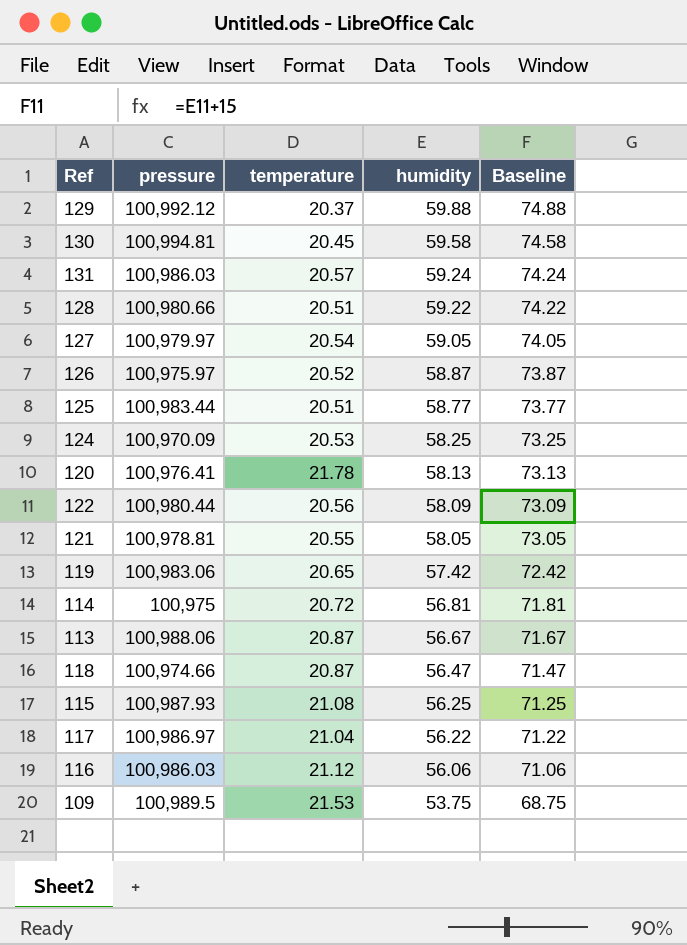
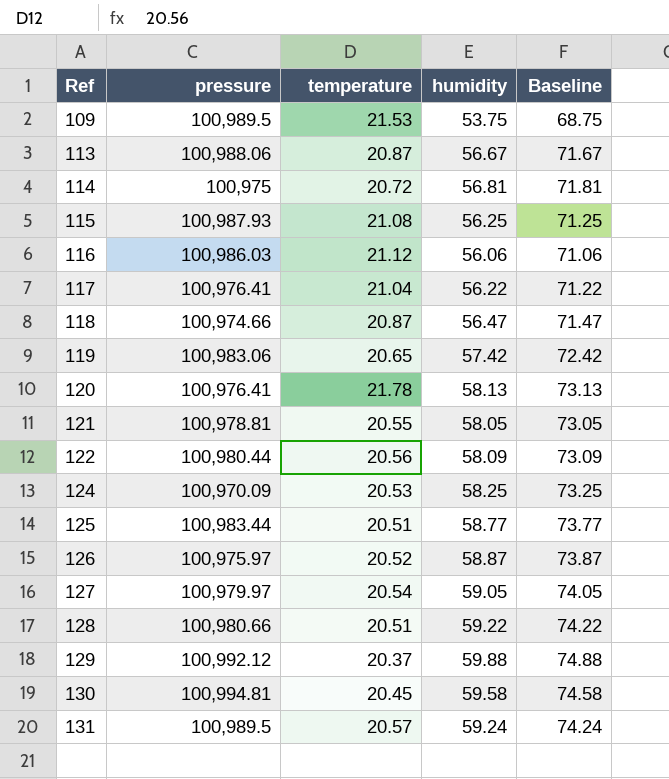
row order: humidity descending -> Ref ascending
117 | pressure: 100,986.97 -> 100,976.41
131 | pressure: 100,986.03 -> 100,989.5

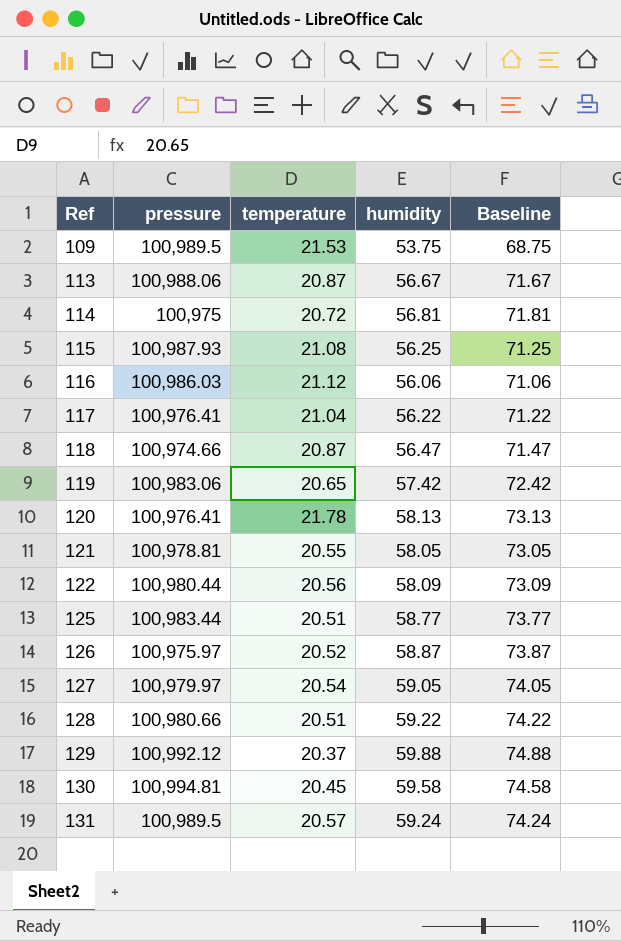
row 124: 100,970.09 | 20.53 | 58.25 | 73.25 -> none

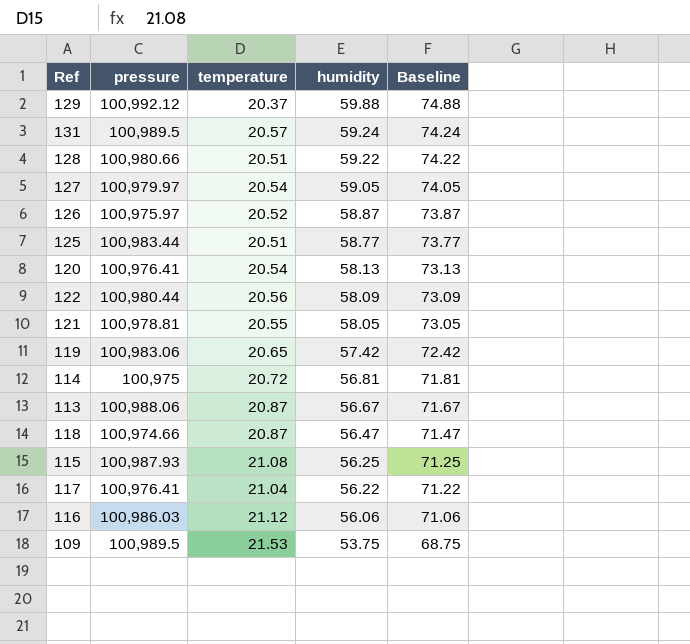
row order: Ref ascending -> humidity descending
row 130: 100,994.81 | 20.45 | 59.58 | 74.58 -> none
120 | temperature: 21.78 -> 20.54

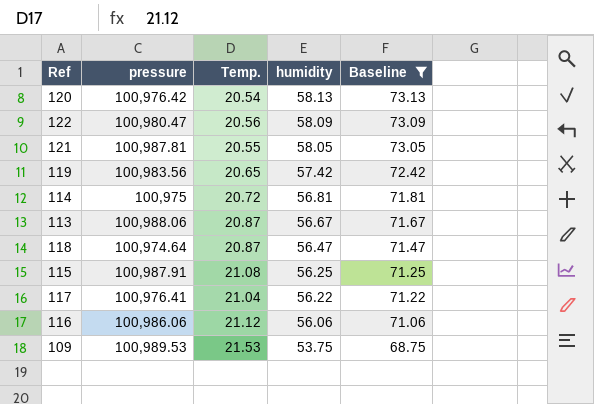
filter: none -> Baseline <= 73.13
column name: temperature -> Temp.
120 | pressure: 100,976.41 -> 100,976.42
122 | pressure: 100,980.44 -> 100,980.47
121 | pressure: 100,978.81 -> 100,987.81
119 | pressure: 100,983.06 -> 100,983.56
118 | pressure: 100,974.66 -> 100,974.64
115 | pressure: 100,987.93 -> 100,987.91
116 | pressure: 100,986.03 -> 100,986.06
109 | pressure: 100,989.5 -> 100,989.53

